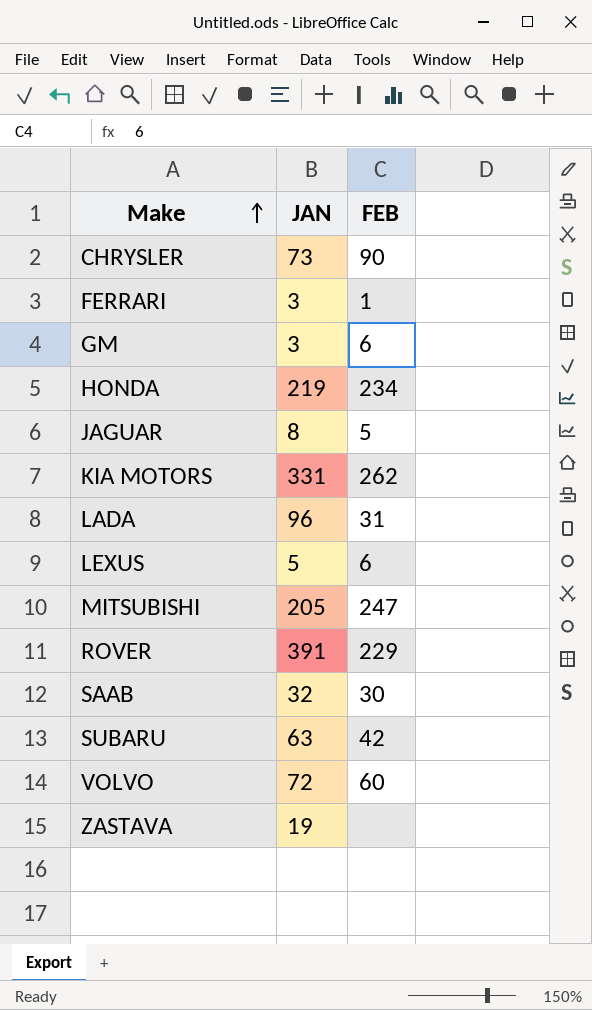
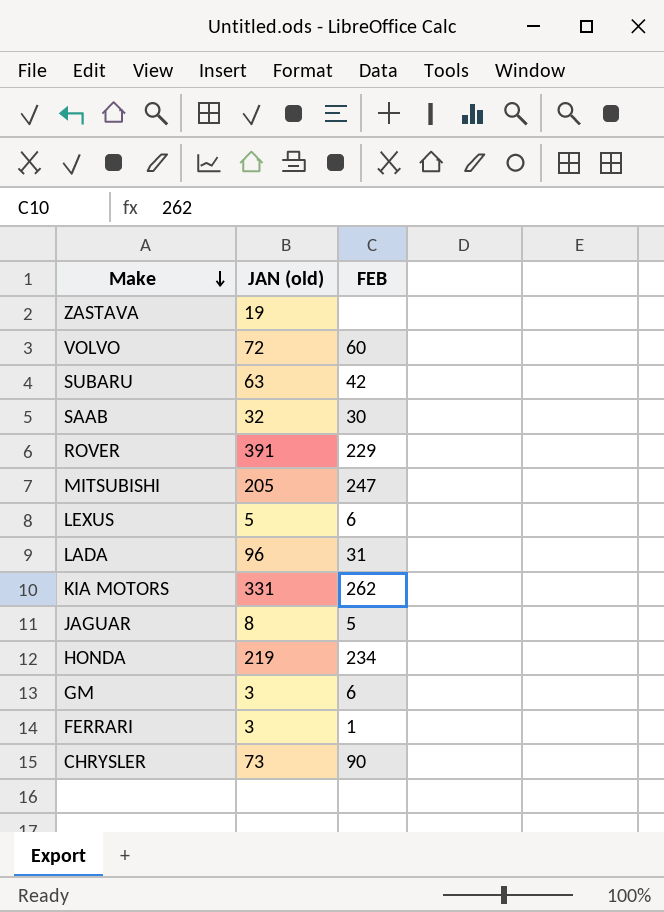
row order: Make ascending -> Make descending
column name: JAN -> JAN (old)

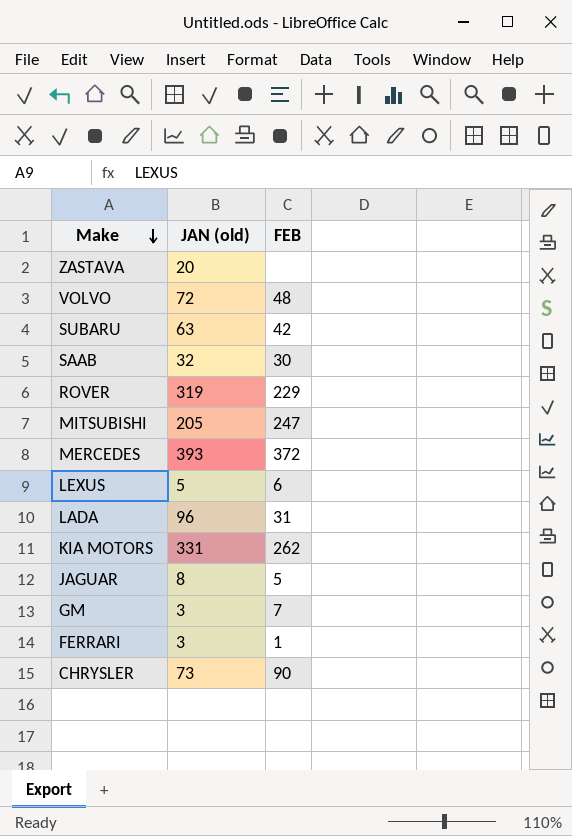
row HONDA: 219 | 234 -> none
ZASTAVA | JAN (old): 19 -> 20
VOLVO | FEB: 60 -> 48
ROVER | JAN (old): 391 -> 319
row MERCEDES: none -> 393 | 372
GM | FEB: 6 -> 7

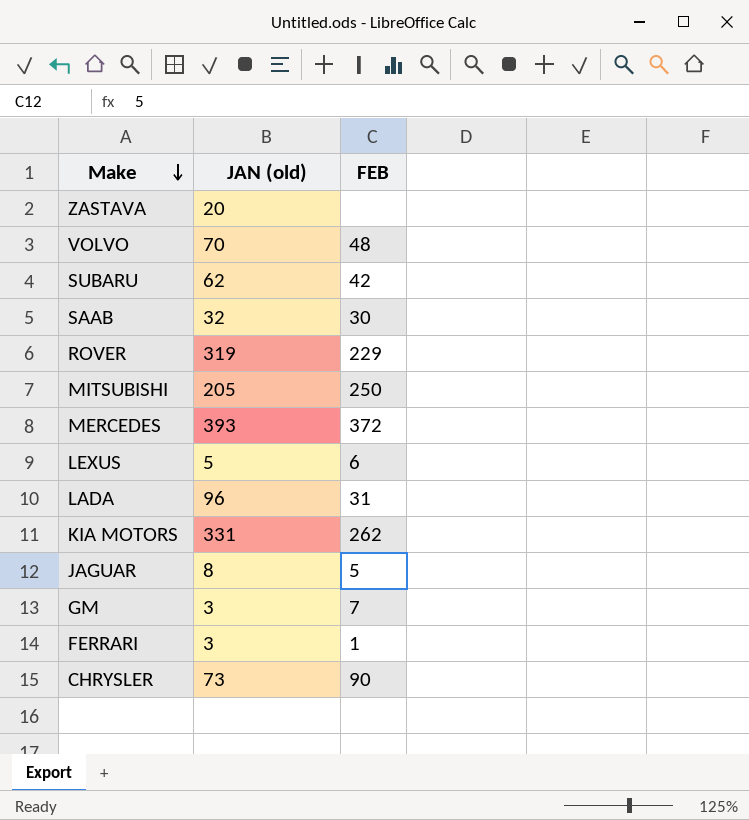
VOLVO | JAN (old): 72 -> 70
SUBARU | JAN (old): 63 -> 62
MITSUBISHI | FEB: 247 -> 250

